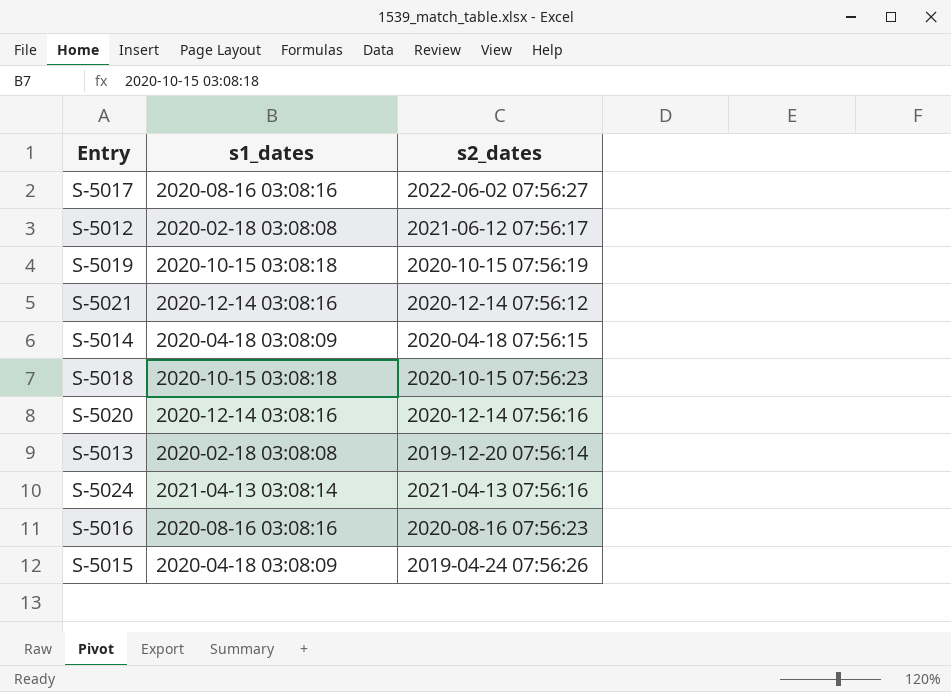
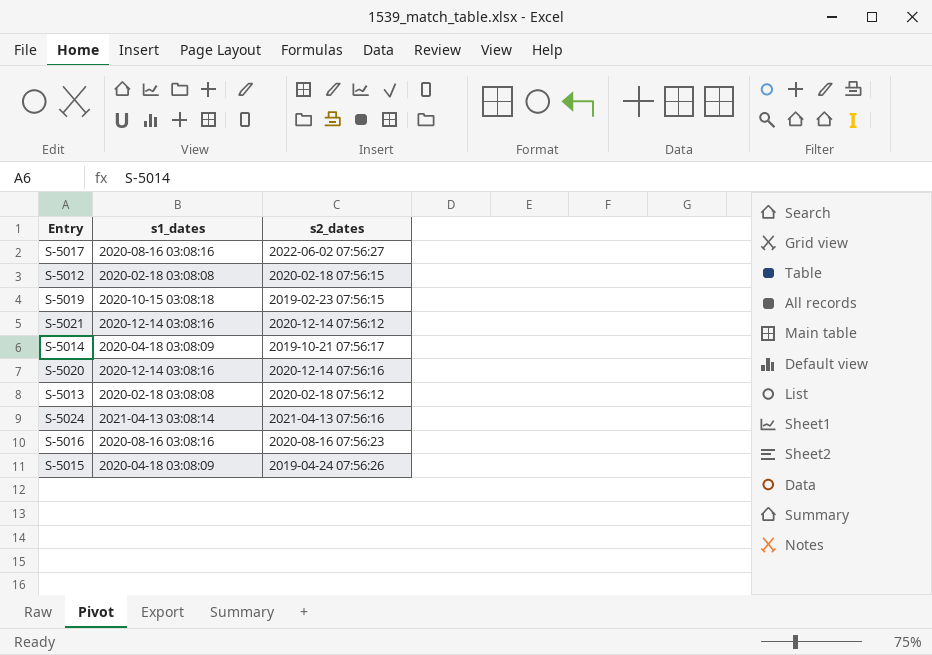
row S-5018: 2020-10-15 03:08:18 | 2020-10-15 07:56:23 -> none
S-5012 | s2_dates: 2021-06-12 07:56:17 -> 2020-02-18 07:56:15
S-5019 | s2_dates: 2020-10-15 07:56:19 -> 2019-02-23 07:56:15
S-5014 | s2_dates: 2020-04-18 07:56:15 -> 2019-10-21 07:56:17
S-5013 | s2_dates: 2019-12-20 07:56:14 -> 2020-02-18 07:56:12

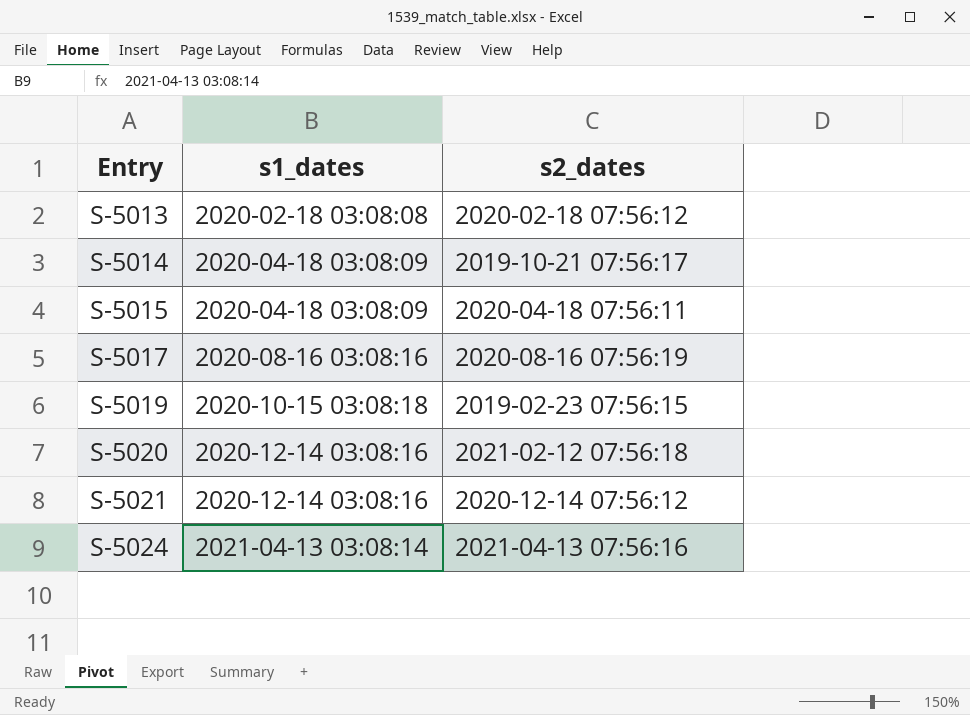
row order: none -> Entry ascending
row S-5012: 2020-02-18 03:08:08 | 2020-02-18 07:56:15 -> none
row S-5016: 2020-08-16 03:08:16 | 2020-08-16 07:56:23 -> none
S-5015 | s2_dates: 2019-04-24 07:56:26 -> 2020-04-18 07:56:11
S-5017 | s2_dates: 2022-06-02 07:56:27 -> 2020-08-16 07:56:19
S-5020 | s2_dates: 2020-12-14 07:56:16 -> 2021-02-12 07:56:18

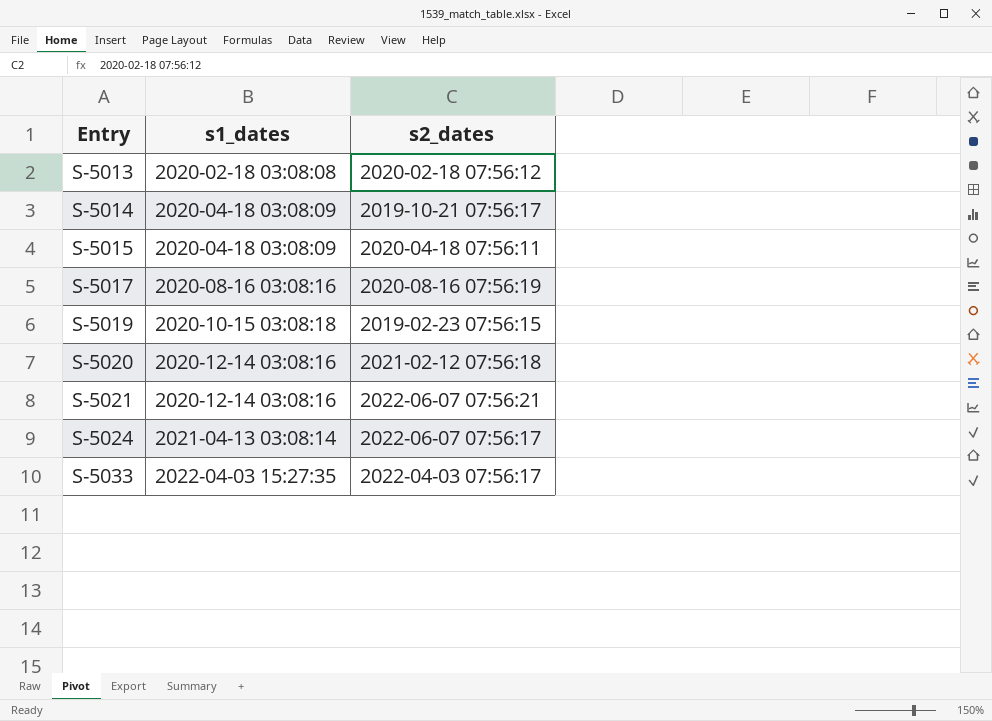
S-5021 | s2_dates: 2020-12-14 07:56:12 -> 2022-06-07 07:56:21
S-5024 | s2_dates: 2021-04-13 07:56:16 -> 2022-06-07 07:56:17
row S-5033: none -> 2022-04-03 15:27:35 | 2022-04-03 07:56:17

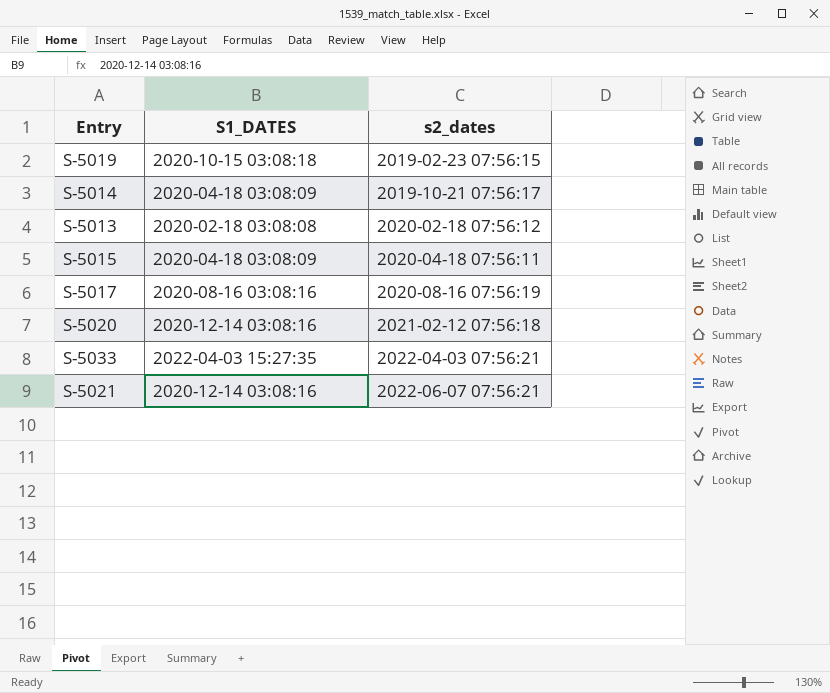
row order: Entry ascending -> s2_dates ascending
column name: s1_dates -> S1_DATES
row S-5024: 2021-04-13 03:08:14 | 2022-06-07 07:56:17 -> none
S-5033 | s2_dates: 2022-04-03 07:56:17 -> 2022-04-03 07:56:21

